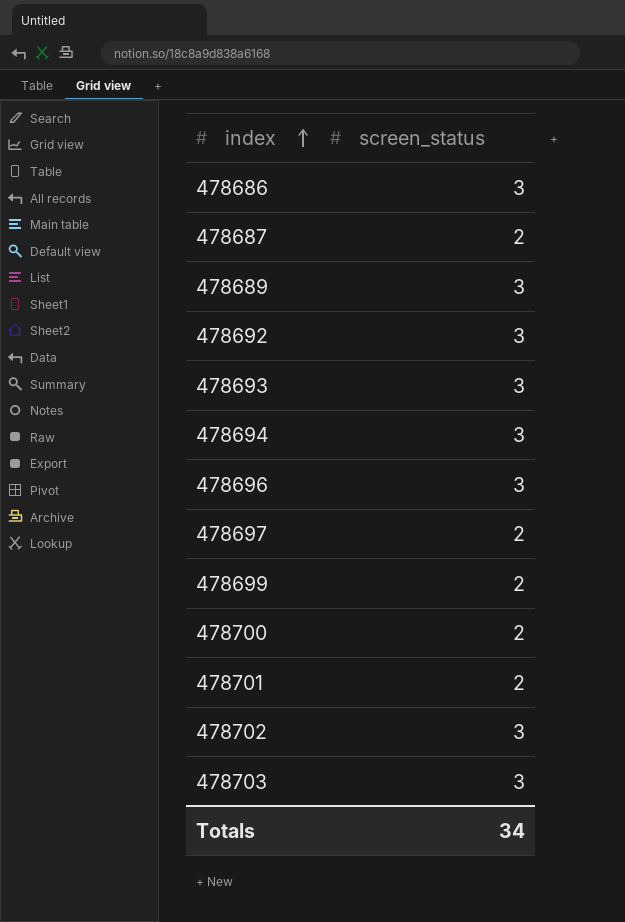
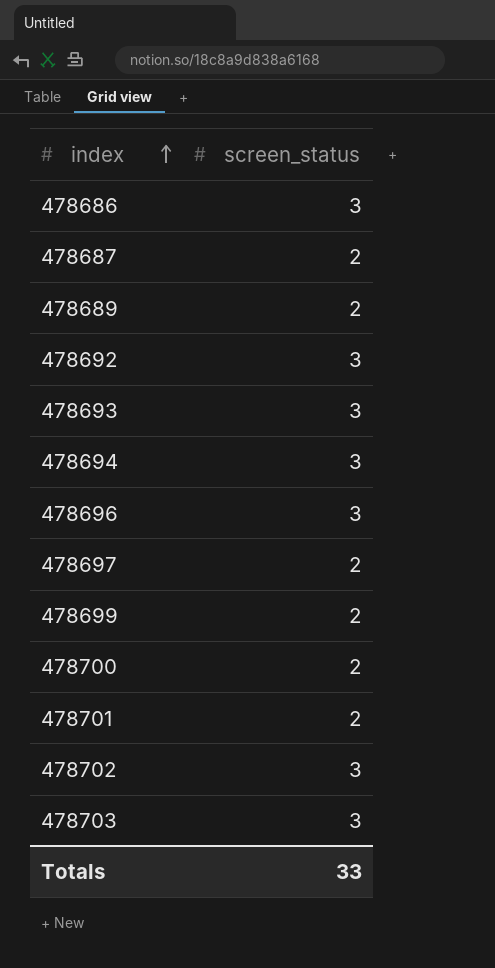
478689 | screen_status: 3 -> 2
Totals | screen_status: 34 -> 33

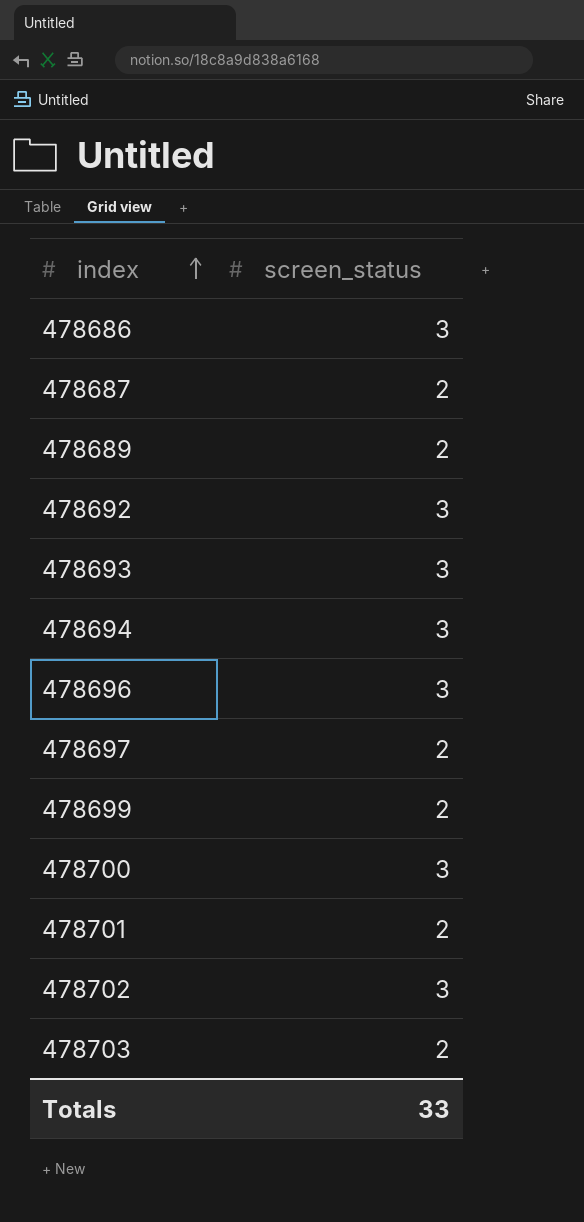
478700 | screen_status: 2 -> 3
478703 | screen_status: 3 -> 2

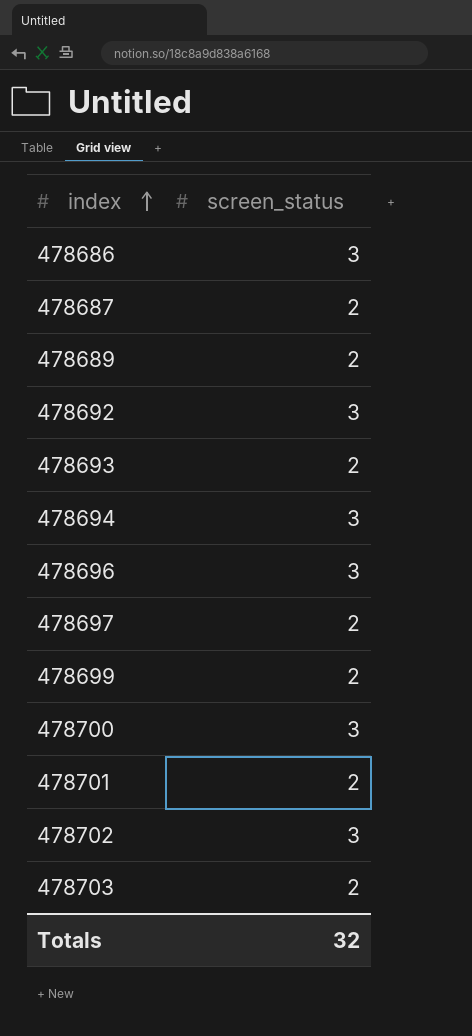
478693 | screen_status: 3 -> 2
Totals | screen_status: 33 -> 32

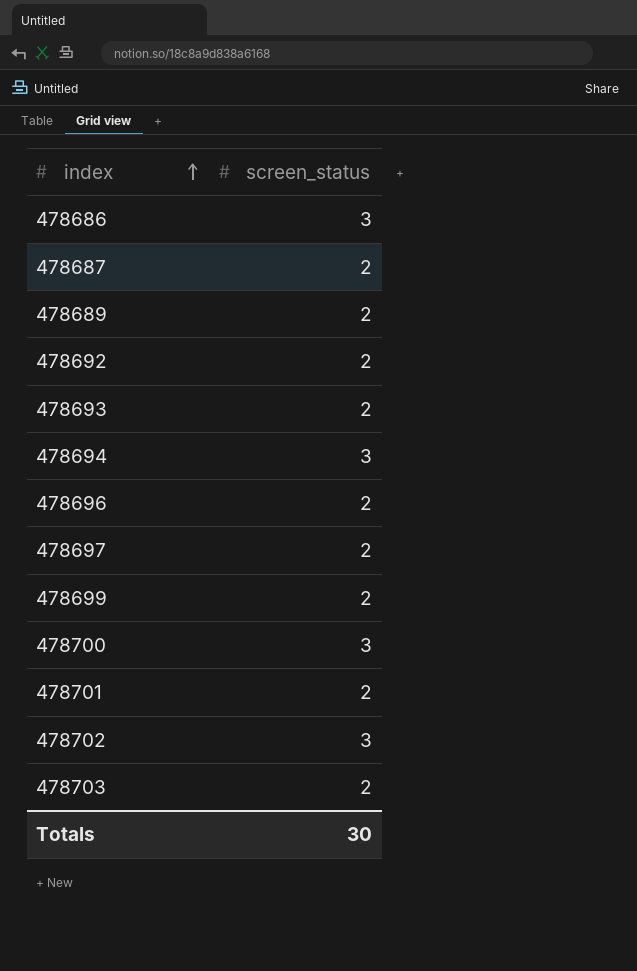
478692 | screen_status: 3 -> 2
478696 | screen_status: 3 -> 2
Totals | screen_status: 32 -> 30

